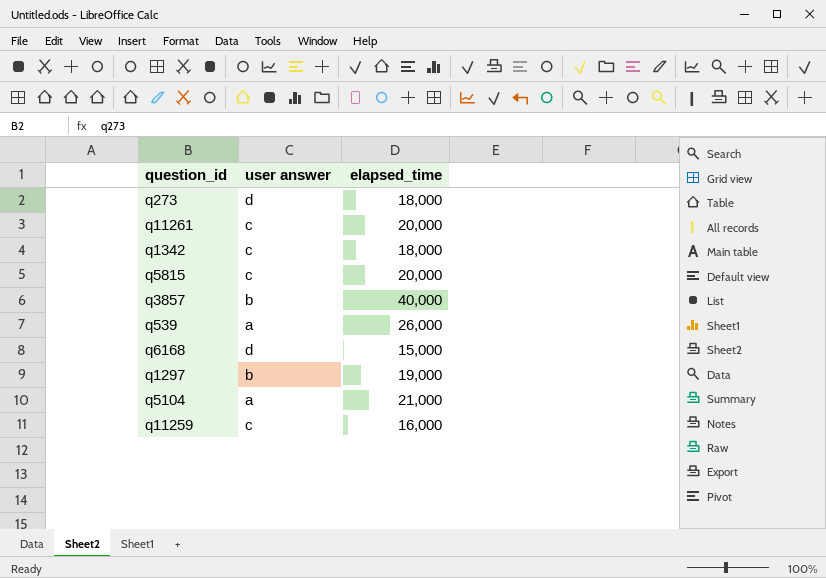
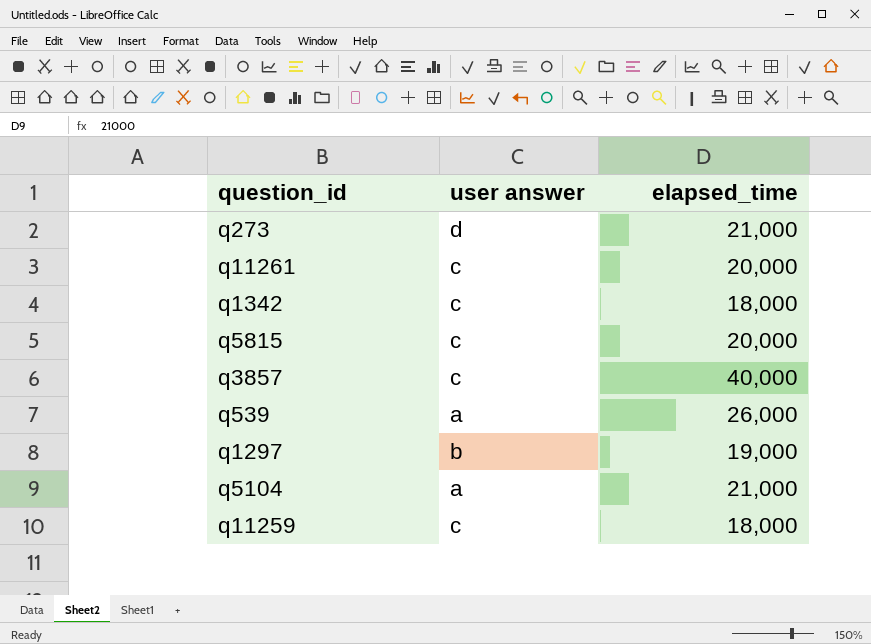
row q6168: d | 15,000 -> none
q273 | elapsed_time: 18,000 -> 21,000
q3857 | user answer: b -> c
q11259 | elapsed_time: 16,000 -> 18,000

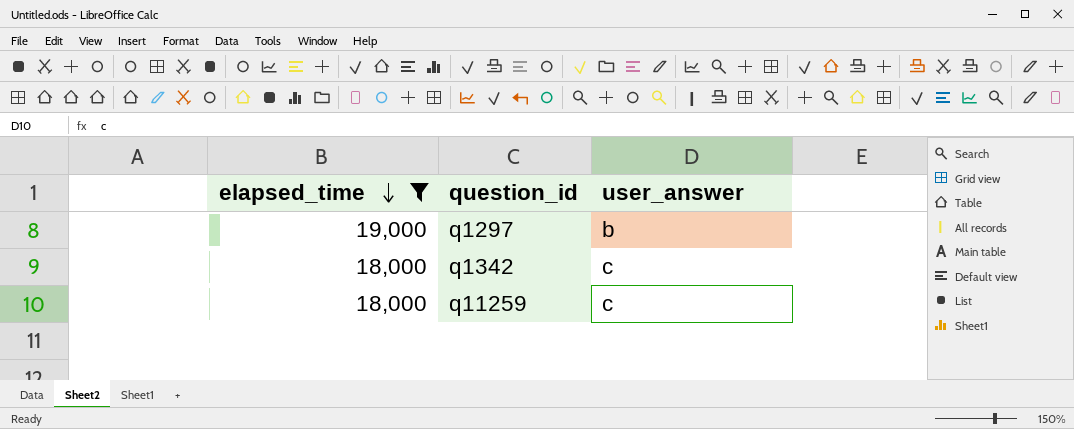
filter: none -> elapsed_time <= 19,000
row order: none -> elapsed_time descending
column elapsed_time | position: 3 -> 1
column name: user answer -> user_answer

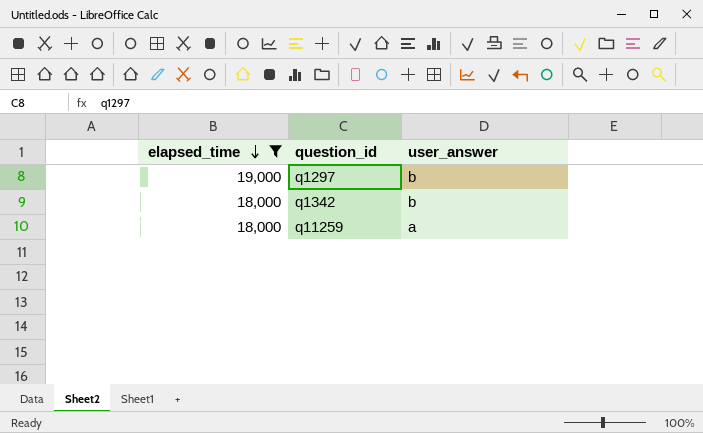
q1342 | user_answer: c -> b
q11259 | user_answer: c -> a

